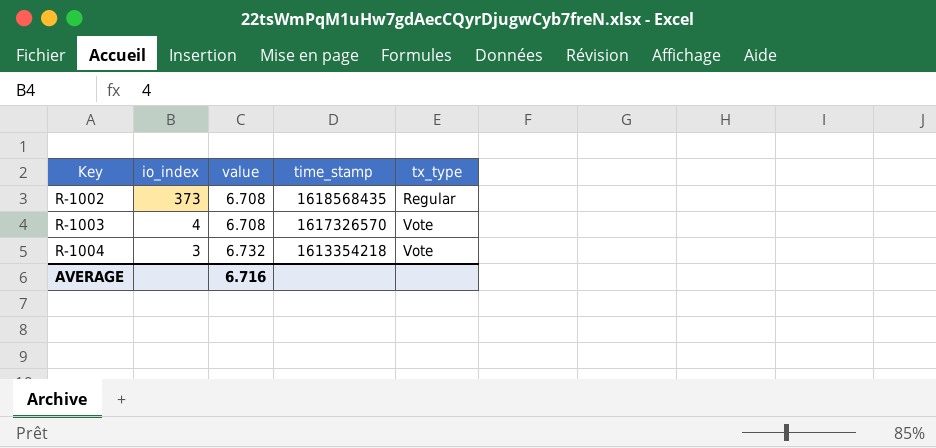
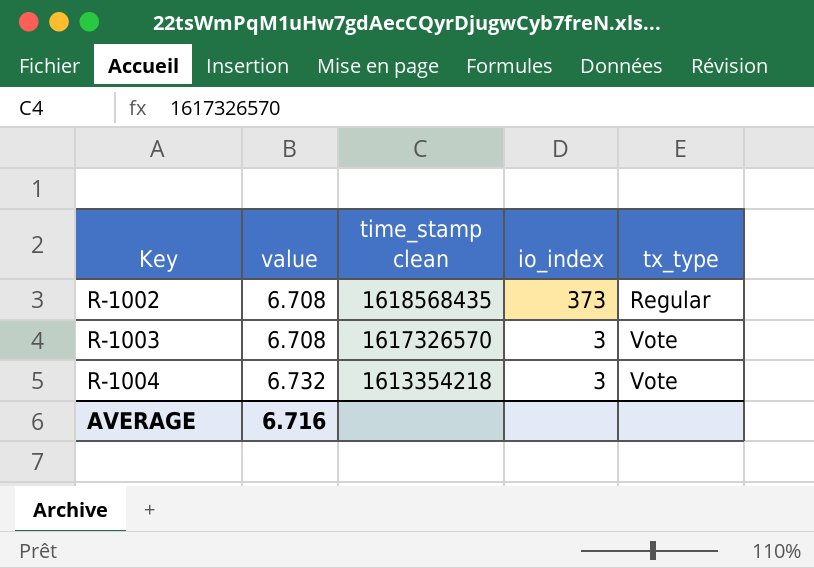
column name: time_stamp -> time_stamp clean
column io_index | position: 2 -> 4
R-1003 | io_index: 4 -> 3

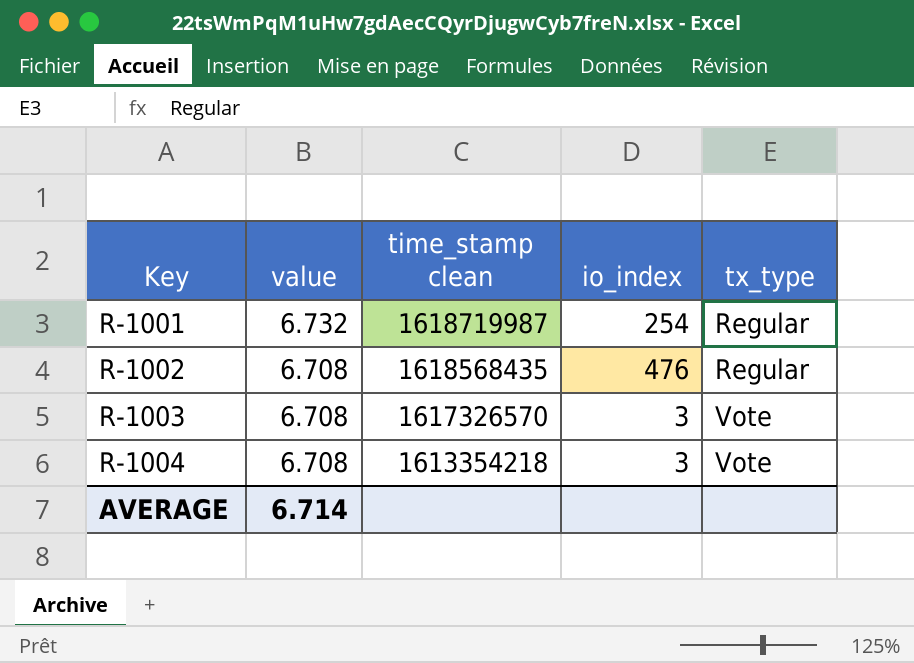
row R-1001: none -> 6.732 | 1618719987 | 254 | Regular
R-1002 | io_index: 373 -> 476
R-1004 | value: 6.732 -> 6.708
AVERAGE | value: 6.716 -> 6.714

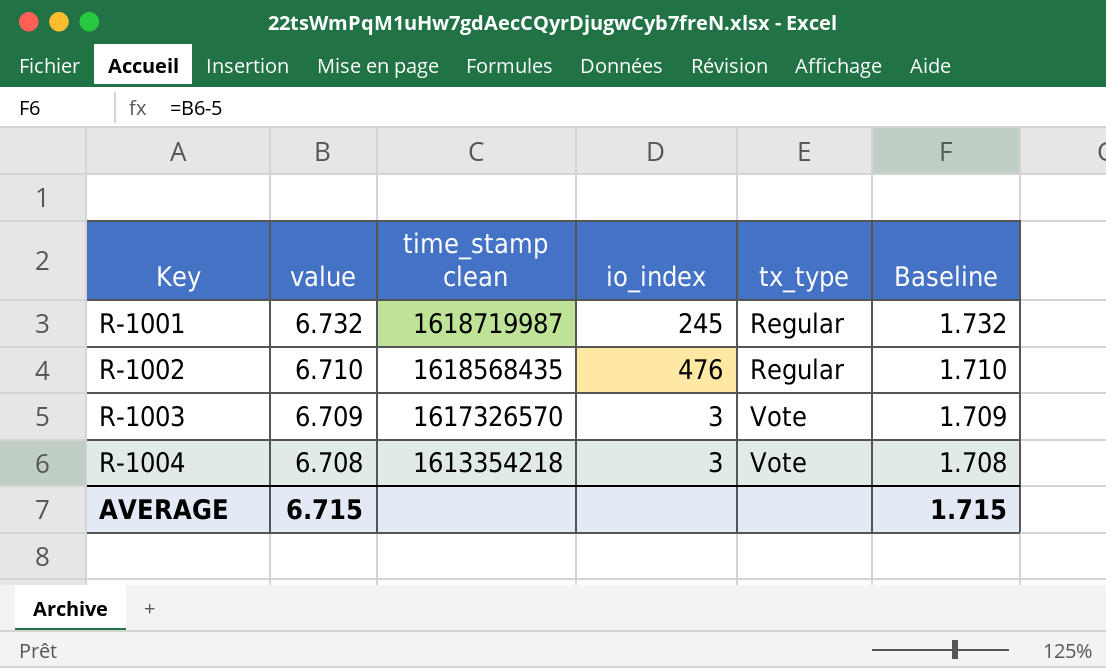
column Baseline | formula: none -> [value] - 5
R-1001 | io_index: 254 -> 245
R-1002 | value: 6.708 -> 6.710
R-1003 | value: 6.708 -> 6.709
AVERAGE | value: 6.714 -> 6.715

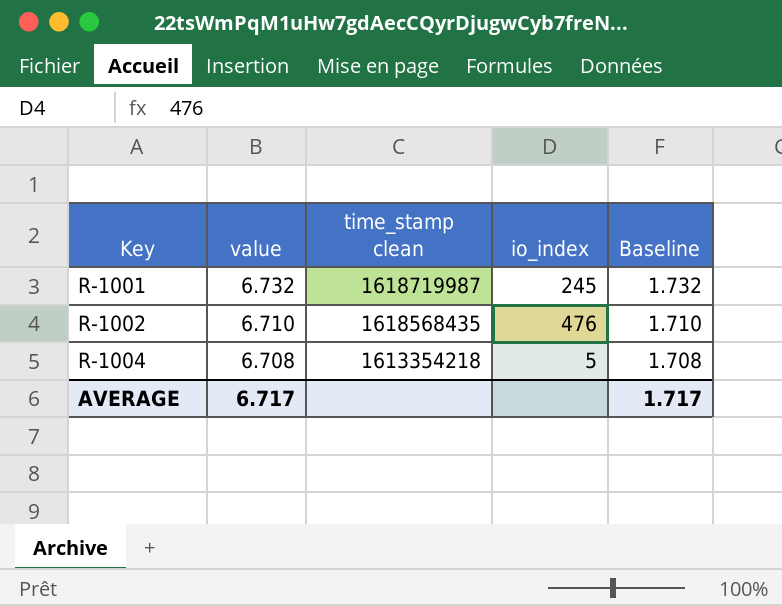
column tx_type | position: 5 -> none
row R-1003: 6.709 | 1617326570 | 3 | Vote | 1.709 -> none
R-1004 | io_index: 3 -> 5
AVERAGE | value: 6.715 -> 6.717
AVERAGE | Baseline: 1.715 -> 1.717

